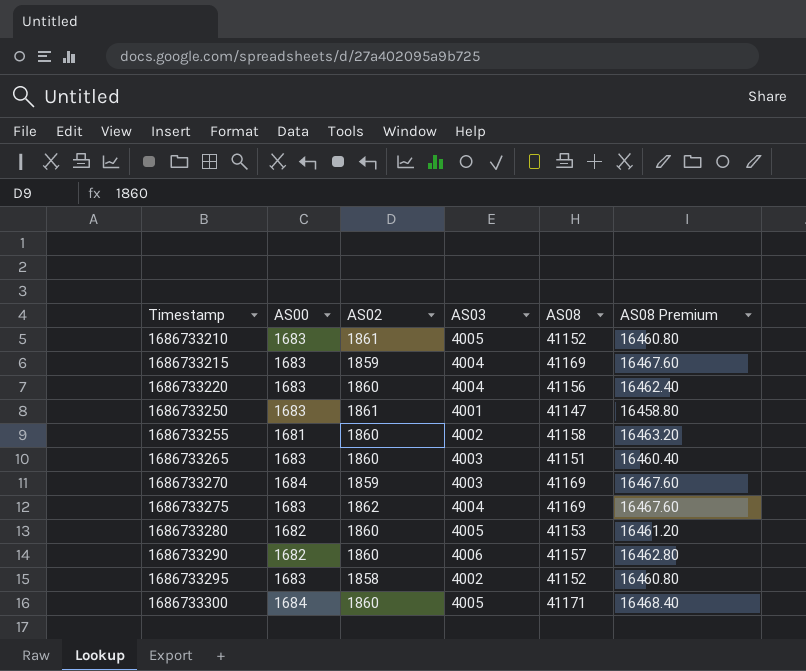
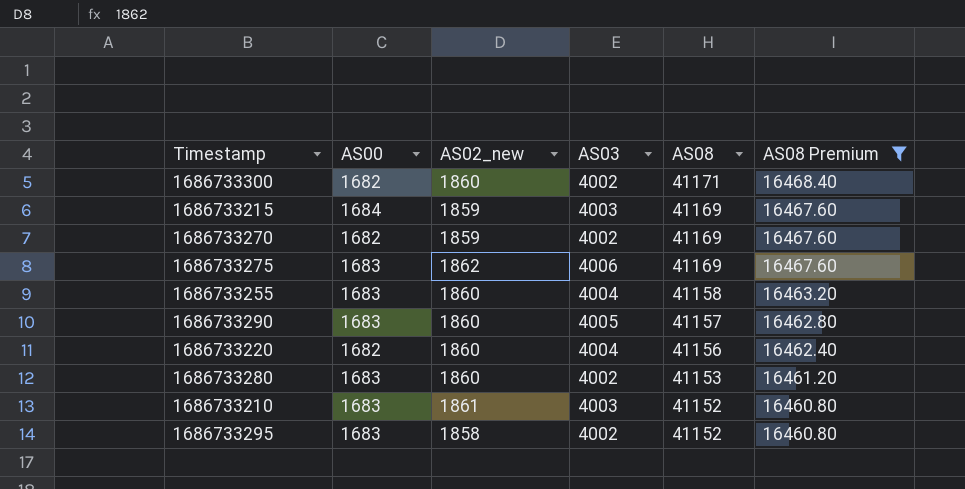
filter: none -> AS08 Premium >= 16460.80
row order: Timestamp ascending -> AS08 descending
column name: AS02 -> AS02_new
1686733300 | AS00: 1684 -> 1682
1686733300 | AS03: 4005 -> 4002
1686733215 | AS00: 1683 -> 1684
1686733215 | AS03: 4004 -> 4003
1686733270 | AS00: 1684 -> 1682
1686733270 | AS03: 4003 -> 4002
1686733275 | AS03: 4004 -> 4006
1686733255 | AS00: 1681 -> 1683
1686733255 | AS03: 4002 -> 4004
1686733290 | AS00: 1682 -> 1683
1686733290 | AS03: 4006 -> 4005
1686733220 | AS00: 1683 -> 1682
1686733280 | AS00: 1682 -> 1683
1686733280 | AS03: 4005 -> 4002
1686733210 | AS03: 4005 -> 4003

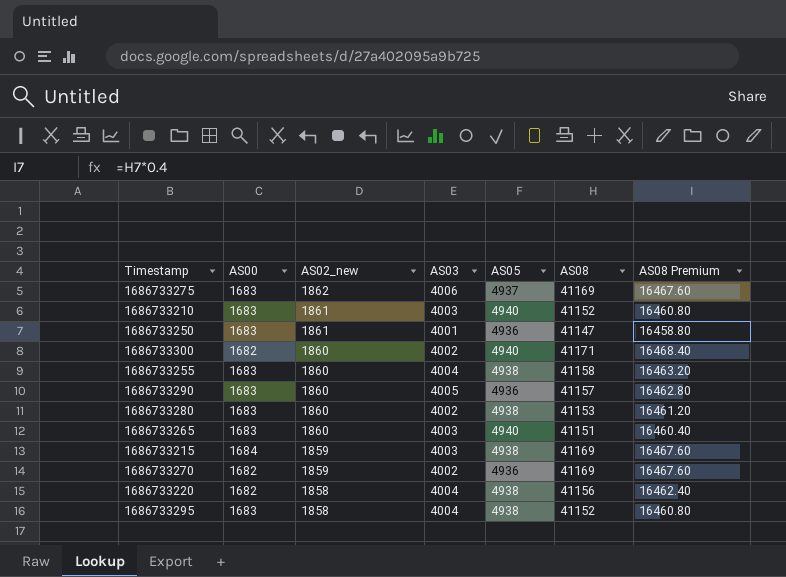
filter: AS08 Premium >= 16460.80 -> none
row order: AS08 descending -> AS02_new descending
column AS05 | position: none -> 5
1686733220 | AS02_new: 1860 -> 1858
1686733295 | AS03: 4002 -> 4004

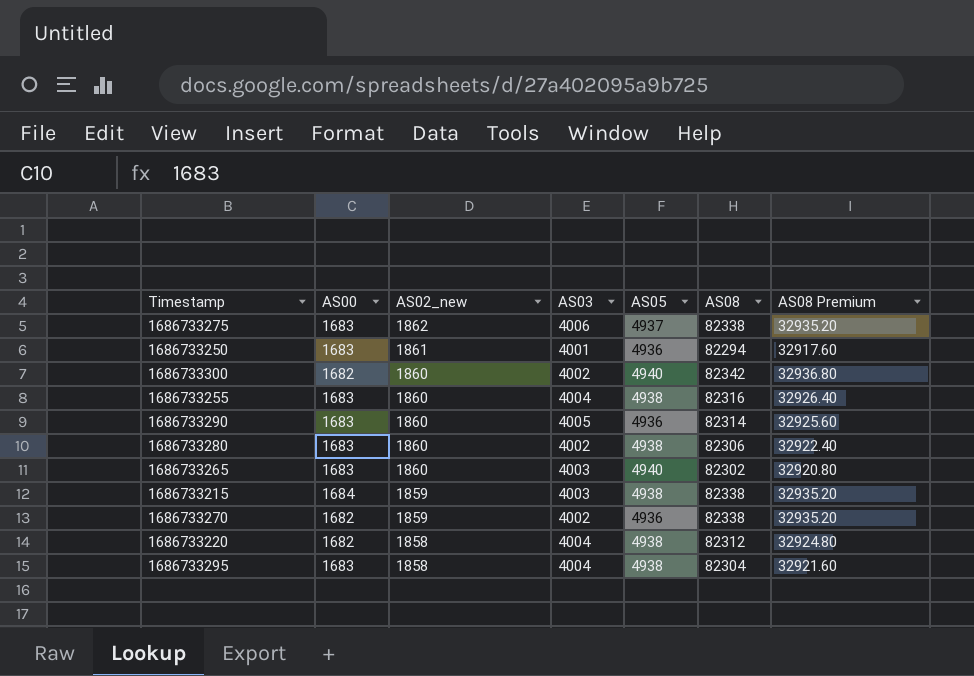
row 1686733210: 1683 | 1861 | 4003 | 4940 | 41152 | 16460.80 -> none
1686733275 | AS08: 41169 -> 82338
1686733275 | AS08 Premium: 16467.60 -> 32935.20
1686733250 | AS08: 41147 -> 82294
1686733250 | AS08 Premium: 16458.80 -> 32917.60
1686733300 | AS08: 41171 -> 82342
1686733300 | AS08 Premium: 16468.40 -> 32936.80
1686733255 | AS08: 41158 -> 82316
1686733255 | AS08 Premium: 16463.20 -> 32926.40
1686733290 | AS08: 41157 -> 82314
1686733290 | AS08 Premium: 16462.80 -> 32925.60
1686733280 | AS08: 41153 -> 82306
1686733280 | AS08 Premium: 16461.20 -> 32922.40
1686733265 | AS08: 41151 -> 82302
1686733265 | AS08 Premium: 16460.40 -> 32920.80
1686733215 | AS08: 41169 -> 82338
1686733215 | AS08 Premium: 16467.60 -> 32935.20
1686733270 | AS08: 41169 -> 82338
1686733270 | AS08 Premium: 16467.60 -> 32935.20
1686733220 | AS08: 41156 -> 82312
1686733220 | AS08 Premium: 16462.40 -> 32924.80
1686733295 | AS08: 41152 -> 82304
1686733295 | AS08 Premium: 16460.80 -> 32921.60

